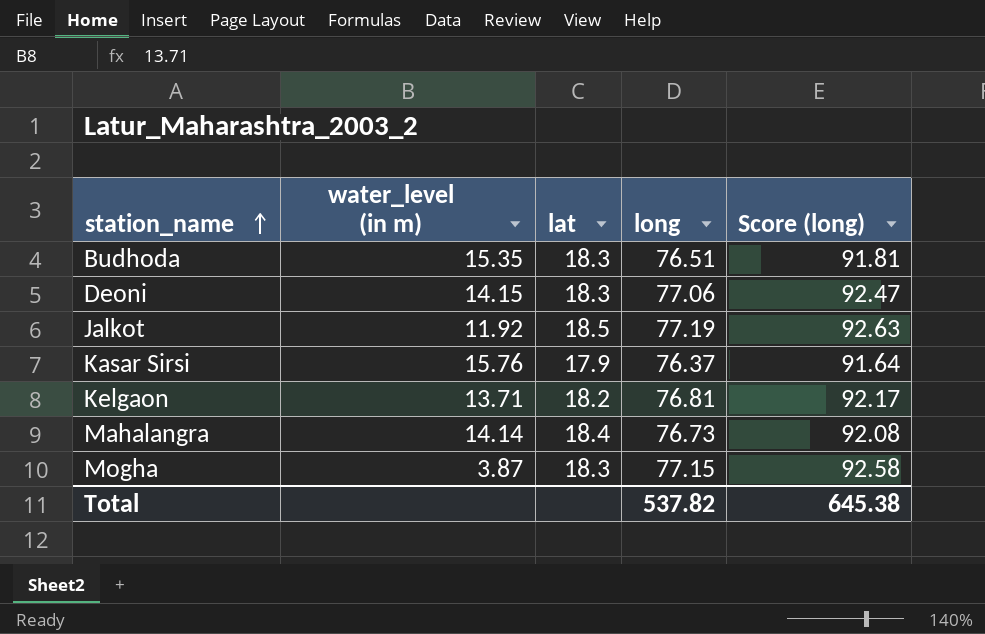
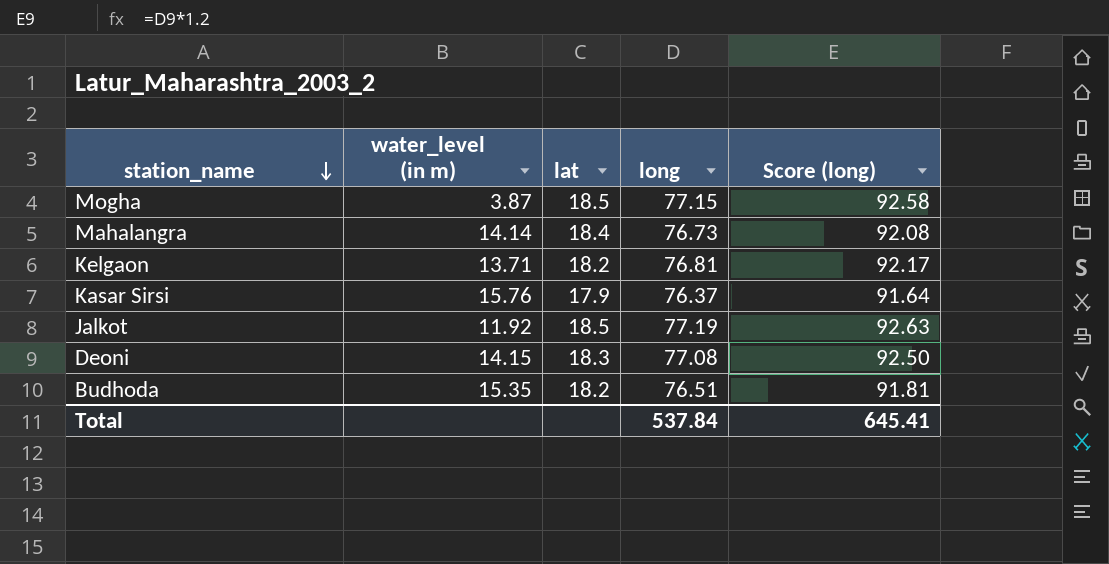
row order: station_name ascending -> station_name descending
Mogha | lat: 18.3 -> 18.5
Deoni | long: 77.06 -> 77.08
Deoni | Score (long): 92.47 -> 92.50
Budhoda | lat: 18.3 -> 18.2
Total | long: 537.82 -> 537.84
Total | Score (long): 645.38 -> 645.41

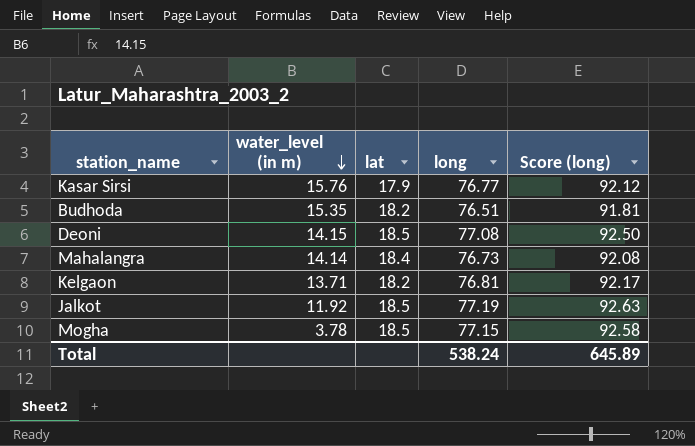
row order: station_name descending -> water_level (in m) descending
Kasar Sirsi | long: 76.37 -> 76.77
Kasar Sirsi | Score (long): 91.64 -> 92.12
Deoni | lat: 18.3 -> 18.5
Mogha | water_level (in m): 3.87 -> 3.78
Total | long: 537.84 -> 538.24
Total | Score (long): 645.41 -> 645.89

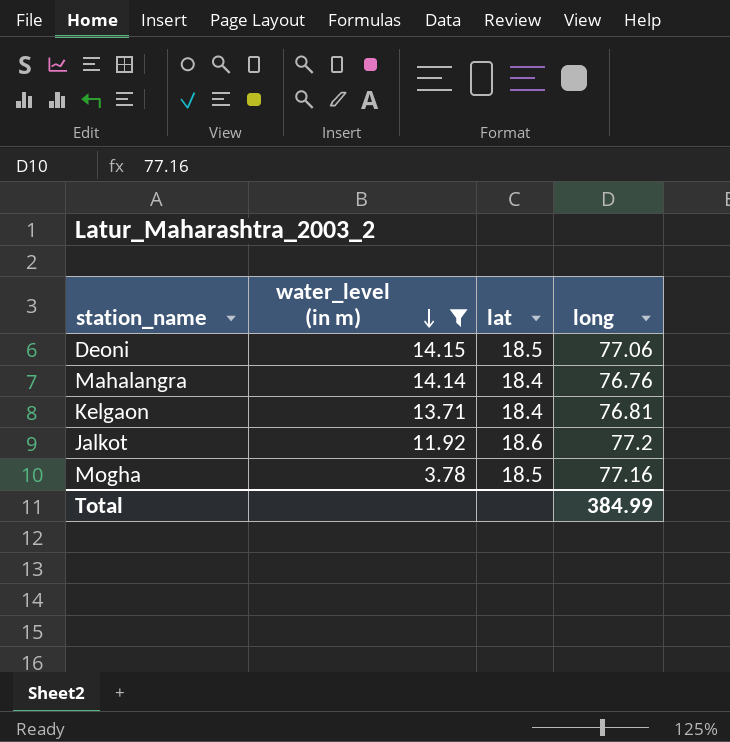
filter: none -> water_level (in m) <= 14.15
column Score (long) | formula: [long] * 1.2 -> none
Deoni | long: 77.08 -> 77.06
Mahalangra | long: 76.73 -> 76.76
Kelgaon | lat: 18.2 -> 18.4
Jalkot | lat: 18.5 -> 18.6
Jalkot | long: 77.19 -> 77.2
Mogha | long: 77.15 -> 77.16
Total | long: 538.24 -> 384.99

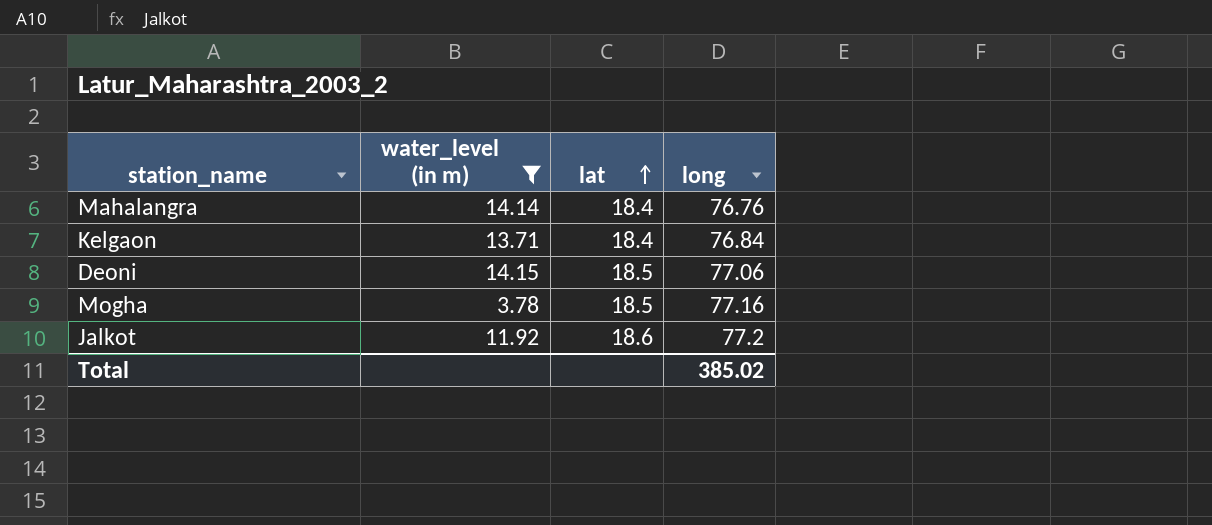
row order: water_level (in m) descending -> lat ascending
Kelgaon | long: 76.81 -> 76.84
Total | long: 384.99 -> 385.02

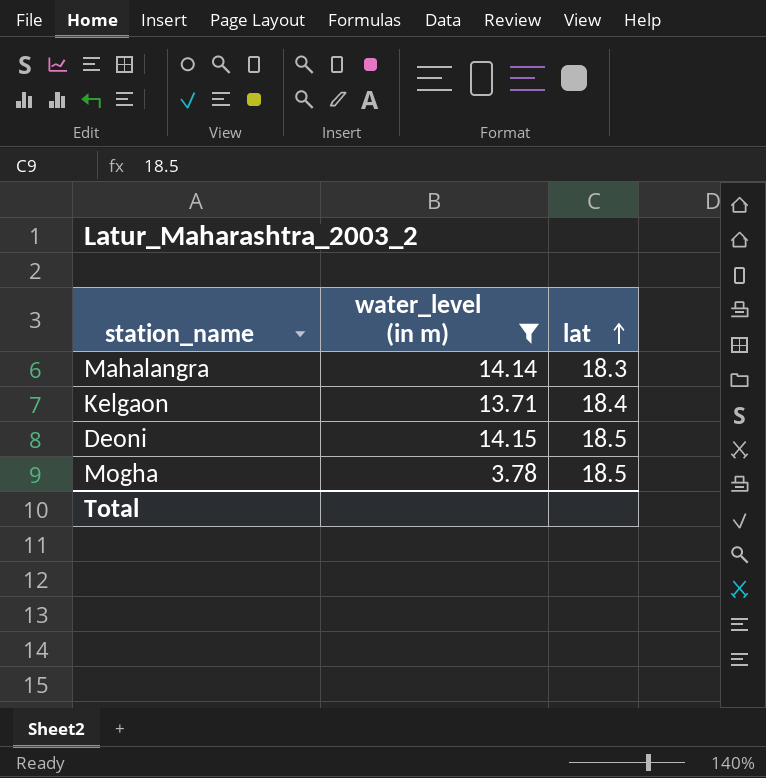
column long | position: 4 -> none
row Jalkot: 11.92 | 18.6 | 77.2 -> none
Mahalangra | lat: 18.4 -> 18.3

